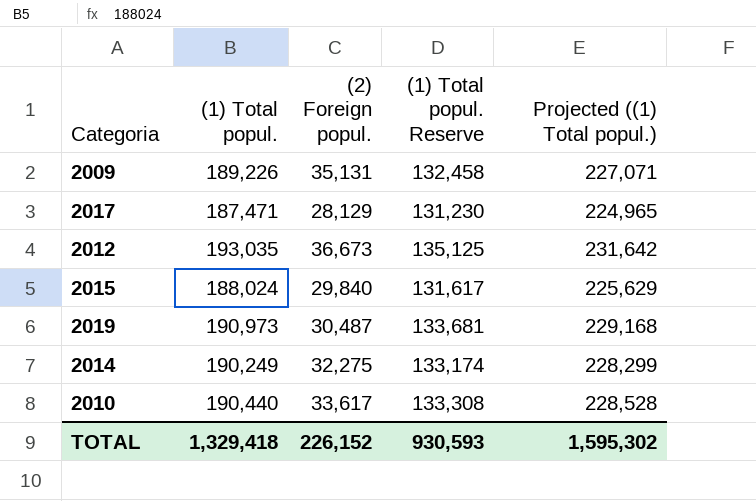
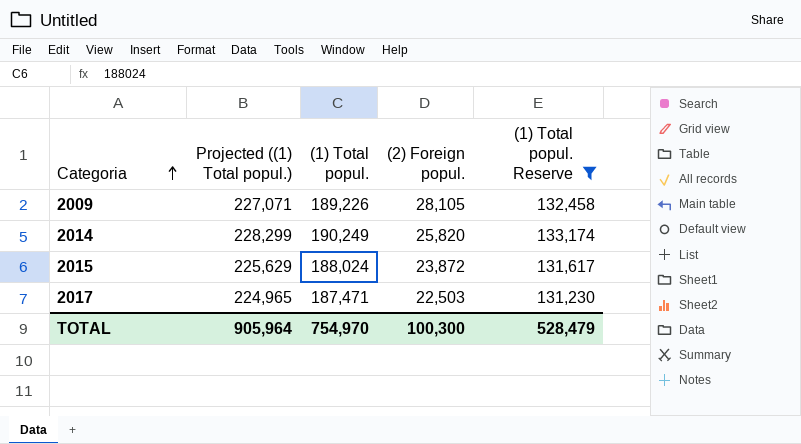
filter: none -> (1) Total popul. Reserve <= 133,174
row order: none -> Categoria ascending
column Projected ((1) Total popul.) | position: 5 -> 2
2009 | (2) Foreign popul.: 35,131 -> 28,105
2014 | (2) Foreign popul.: 32,275 -> 25,820
2015 | (2) Foreign popul.: 29,840 -> 23,872
2017 | (2) Foreign popul.: 28,129 -> 22,503
TOTAL | Projected ((1) Total popul.): 1,595,302 -> 905,964
TOTAL | (1) Total popul.: 1,329,418 -> 754,970
TOTAL | (2) Foreign popul.: 226,152 -> 100,300
TOTAL | (1) Total popul. Reserve: 930,593 -> 528,479

